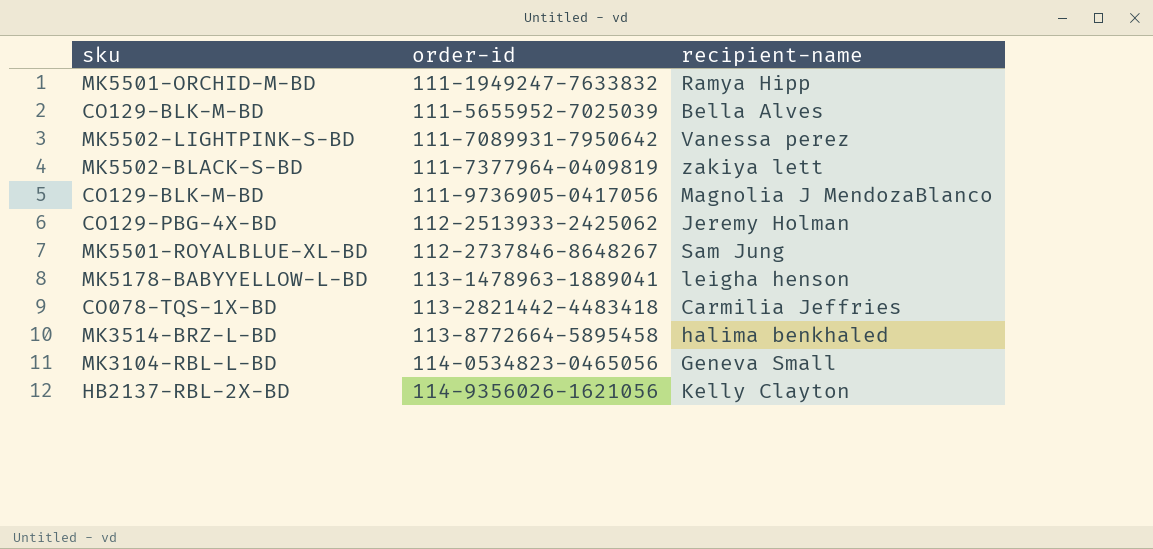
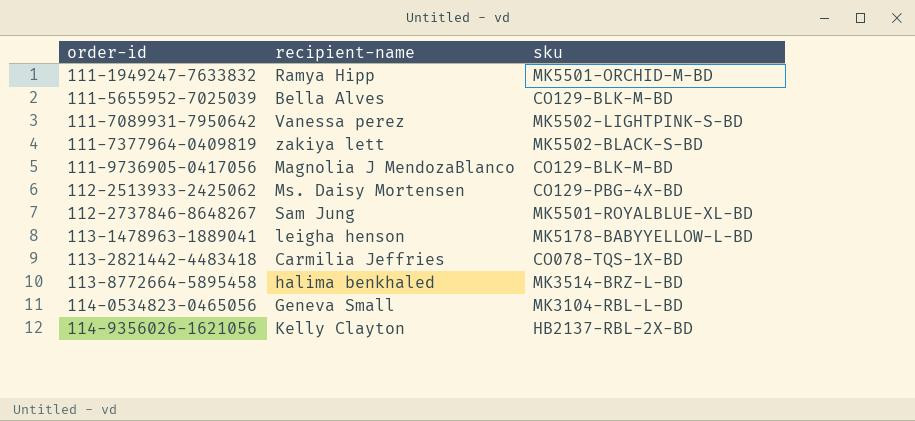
column sku | position: 1 -> 3
112-2513933-2425062 | recipient-name: Jeremy Holman -> Ms. Daisy Mortensen

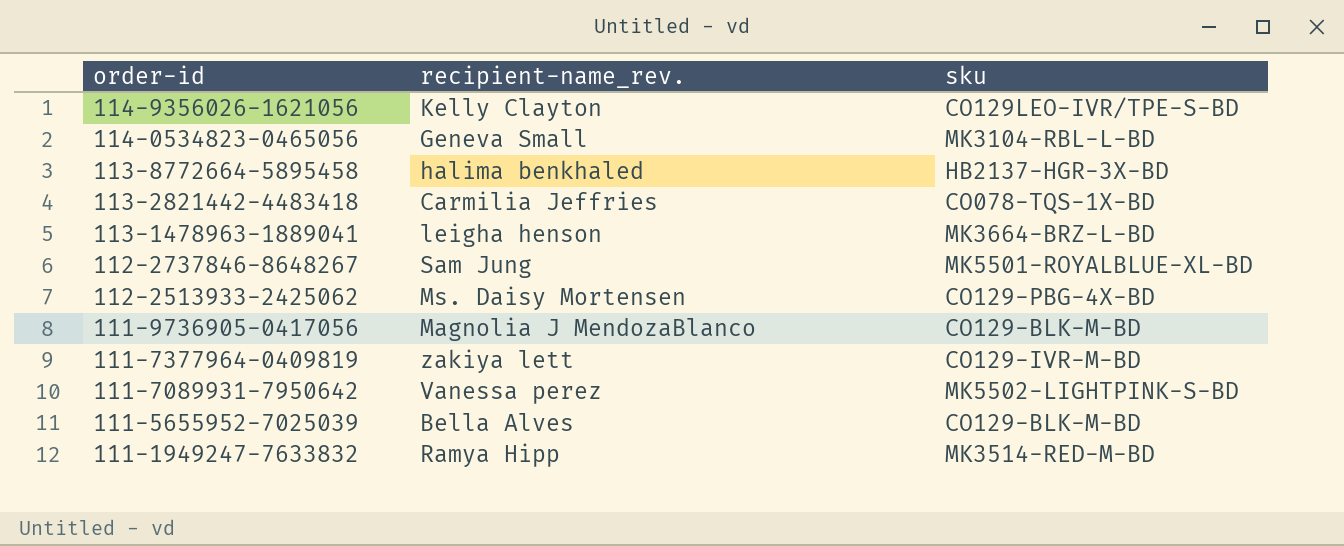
row order: order-id ascending -> order-id descending
column name: recipient-name -> recipient-name_rev.
114-9356026-1621056 | sku: HB2137-RBL-2X-BD -> CO129LEO-IVR/TPE-S-BD
113-8772664-5895458 | sku: MK3514-BRZ-L-BD -> HB2137-HGR-3X-BD
113-1478963-1889041 | sku: MK5178-BABYYELLOW-L-BD -> MK3664-BRZ-L-BD
111-7377964-0409819 | sku: MK5502-BLACK-S-BD -> CO129-IVR-M-BD
111-1949247-7633832 | sku: MK5501-ORCHID-M-BD -> MK3514-RED-M-BD

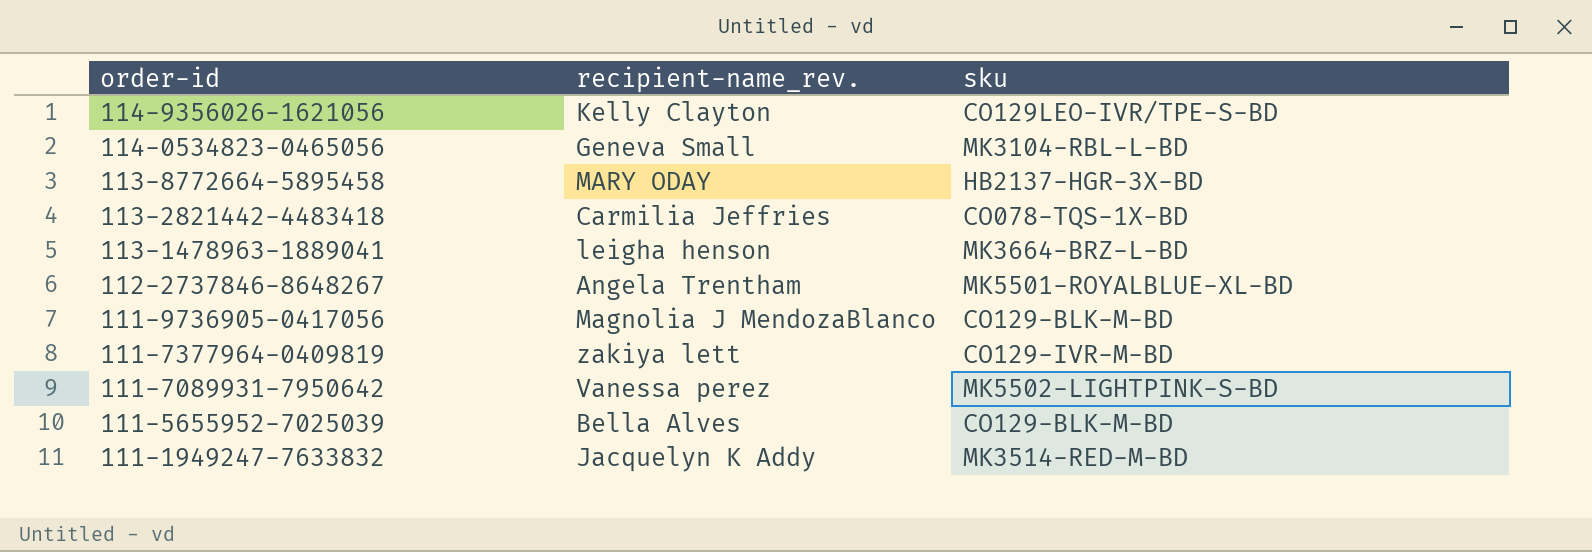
row 112-2513933-2425062: Ms. Daisy Mortensen | CO129-PBG-4X-BD -> none
113-8772664-5895458 | recipient-name_rev.: halima benkhaled -> MARY ODAY
112-2737846-8648267 | recipient-name_rev.: Sam Jung -> Angela Trentham
111-1949247-7633832 | recipient-name_rev.: Ramya Hipp -> Jacquelyn K Addy

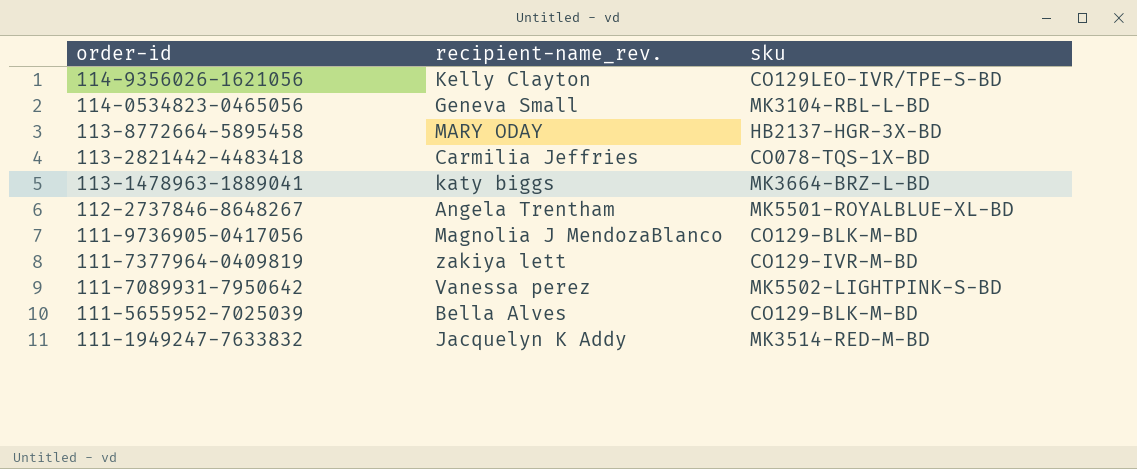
113-1478963-1889041 | recipient-name_rev.: leigha henson -> katy biggs

